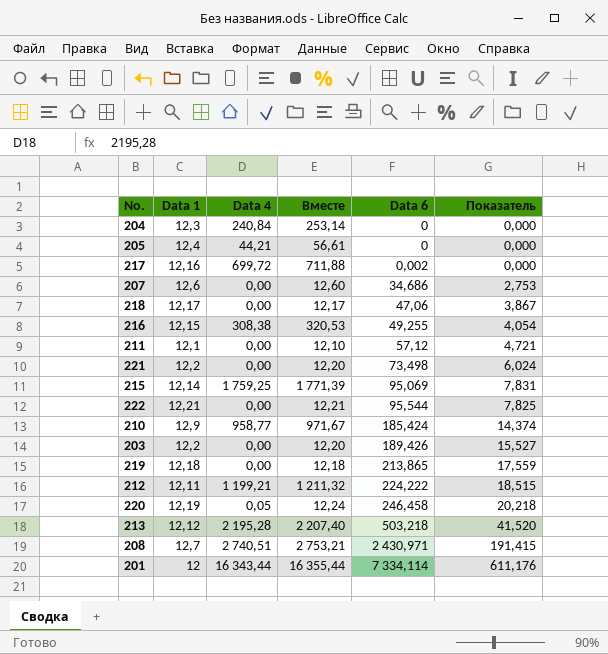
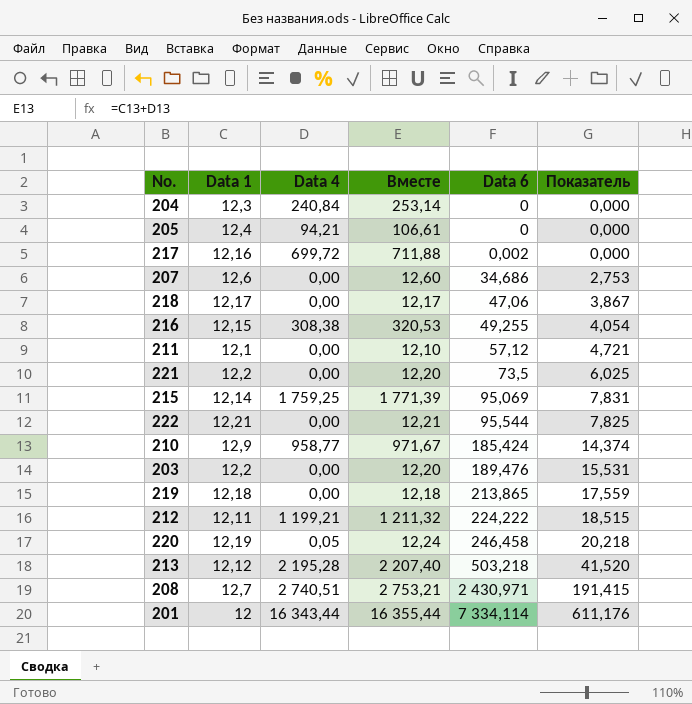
205 | Data 4: 44,21 -> 94,21
205 | Вместе: 56,61 -> 106,61
221 | Data 6: 73,498 -> 73,5
221 | Показатель: 6,024 -> 6,025
203 | Data 6: 189,426 -> 189,476
203 | Показатель: 15,527 -> 15,531

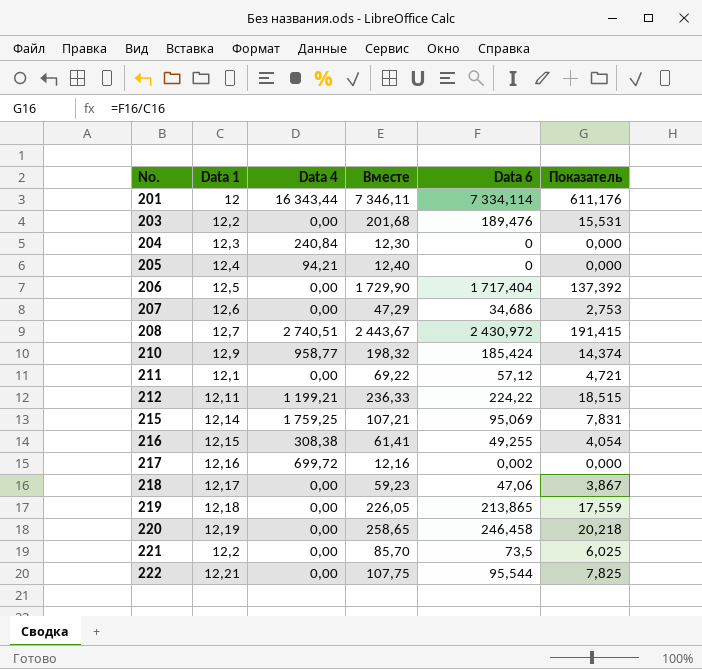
row order: Data 6 ascending -> No. ascending
column Вместе | formula: [Data 1] + [Data 4] -> [Data 1] + [Data 6]
row 213: 12,12 | 2 195,28 | 2 207,40 | 503,218 | 41,520 -> none
row 206: none -> 12,5 | 0,00 | 1 729,90 | 1 717,404 | 137,392
208 | Data 6: 2 430,971 -> 2 430,972
212 | Data 6: 224,222 -> 224,22
220 | Data 4: 0,05 -> 0,00

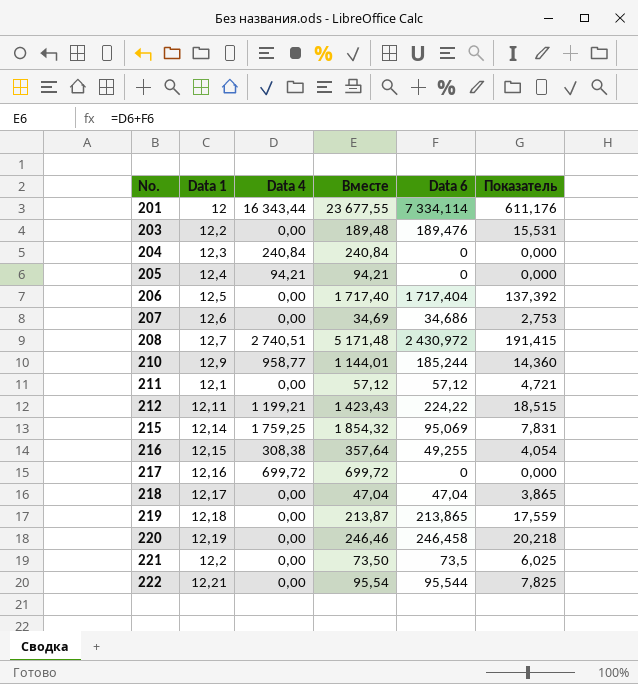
column Вместе | formula: [Data 1] + [Data 6] -> [Data 4] + [Data 6]
210 | Data 6: 185,424 -> 185,244
210 | Показатель: 14,374 -> 14,360
217 | Data 6: 0,002 -> 0
218 | Data 6: 47,06 -> 47,04
218 | Показатель: 3,867 -> 3,865

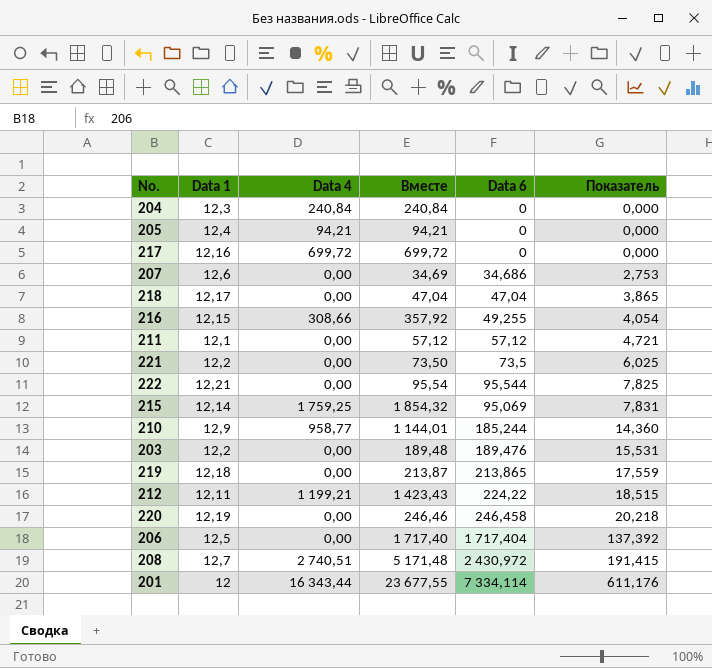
row order: No. ascending -> Показатель ascending
216 | Data 4: 308,38 -> 308,66
216 | Вместе: 357,64 -> 357,92

